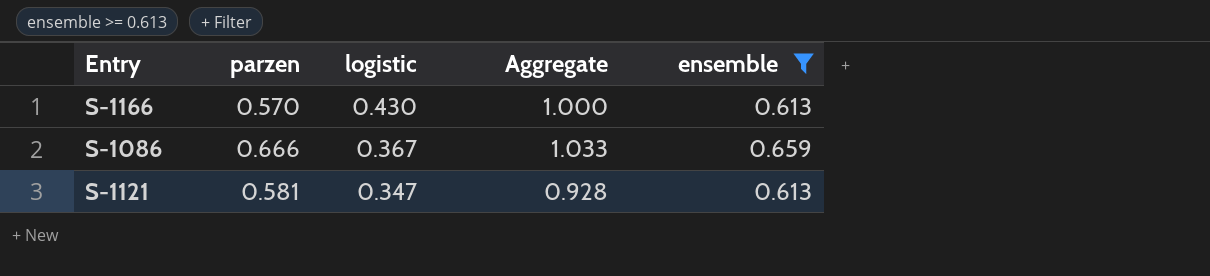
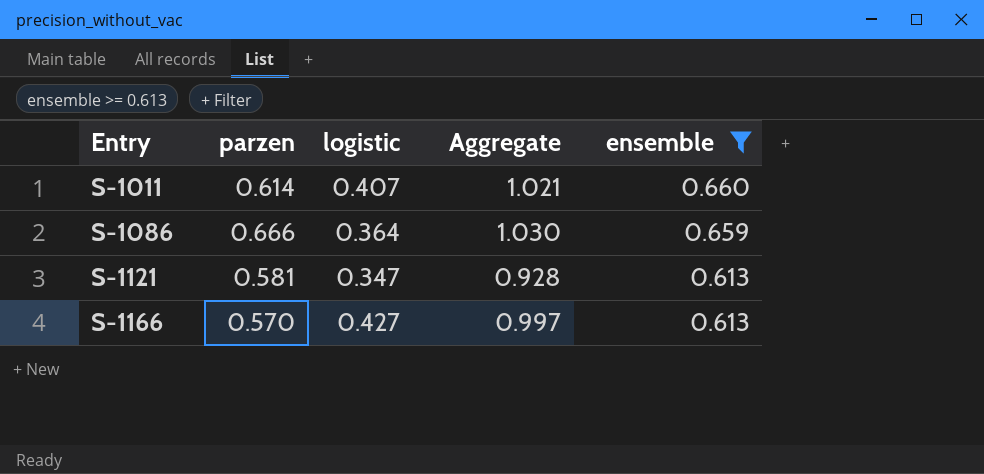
row order: logistic descending -> Entry ascending
row S-1011: none -> 0.614 | 0.407 | 1.021 | 0.660
S-1086 | logistic: 0.367 -> 0.364
S-1086 | Aggregate: 1.033 -> 1.030
S-1166 | logistic: 0.430 -> 0.427
S-1166 | Aggregate: 1.000 -> 0.997

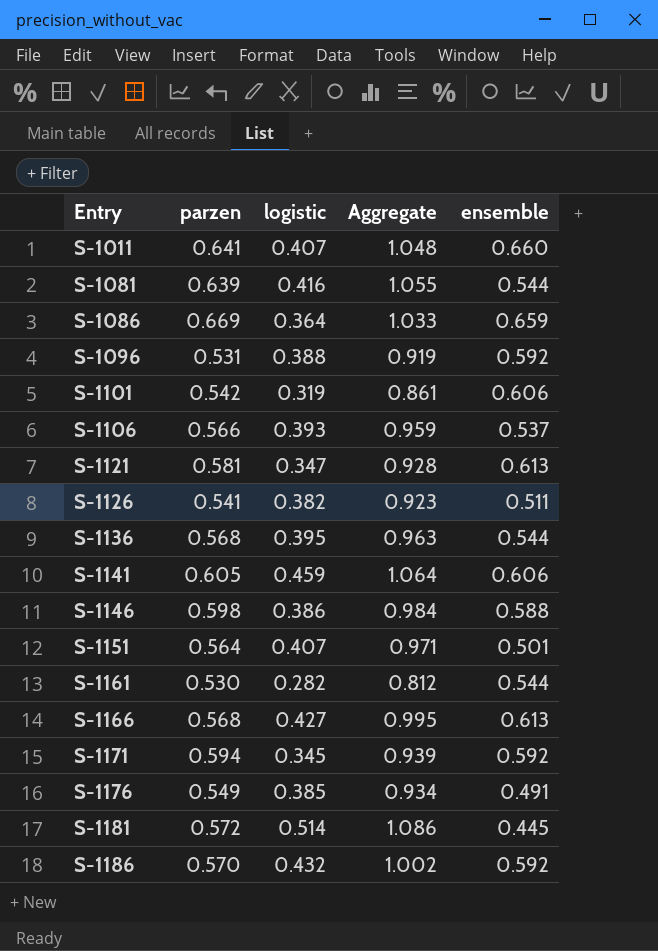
filter: ensemble >= 0.613 -> none
S-1011 | parzen: 0.614 -> 0.641
S-1011 | Aggregate: 1.021 -> 1.048
S-1086 | parzen: 0.666 -> 0.669
S-1086 | Aggregate: 1.030 -> 1.033
S-1166 | parzen: 0.570 -> 0.568
S-1166 | Aggregate: 0.997 -> 0.995

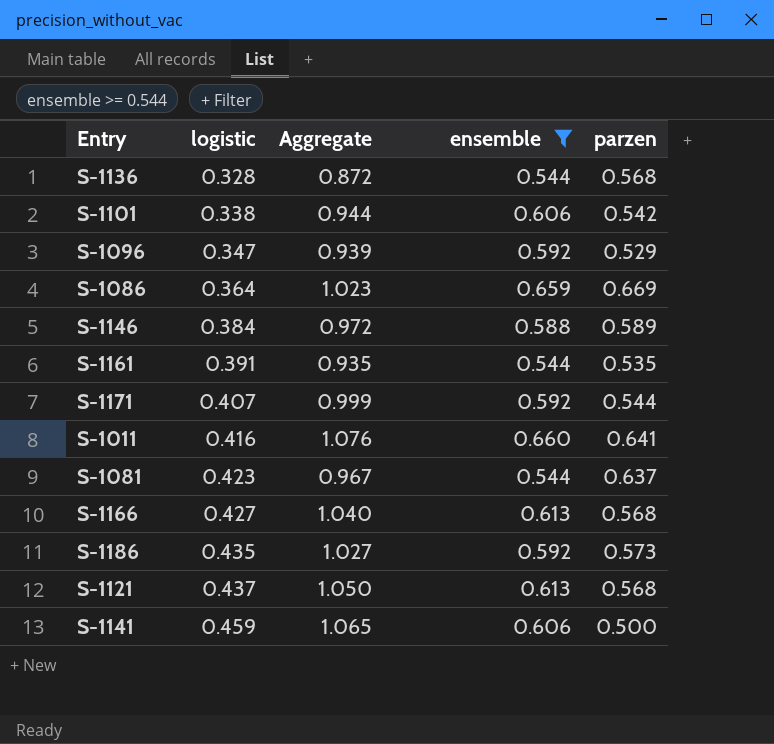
filter: none -> ensemble >= 0.544
row order: Entry ascending -> logistic ascending
column Aggregate | formula: [parzen] + [logistic] -> [logistic] + [ensemble]
column parzen | position: 2 -> 5
S-1136 | logistic: 0.395 -> 0.328
S-1101 | logistic: 0.319 -> 0.338
S-1096 | logistic: 0.388 -> 0.347
S-1096 | parzen: 0.531 -> 0.529
S-1146 | logistic: 0.386 -> 0.384
S-1146 | parzen: 0.598 -> 0.589
S-1161 | logistic: 0.282 -> 0.391
S-1161 | parzen: 0.530 -> 0.535
S-1171 | logistic: 0.345 -> 0.407
S-1171 | parzen: 0.594 -> 0.544
S-1011 | logistic: 0.407 -> 0.416
S-1081 | logistic: 0.416 -> 0.423
S-1081 | parzen: 0.639 -> 0.637
S-1186 | logistic: 0.432 -> 0.435
S-1186 | parzen: 0.570 -> 0.573
S-1121 | logistic: 0.347 -> 0.437
S-1121 | parzen: 0.581 -> 0.568
S-1141 | parzen: 0.605 -> 0.500

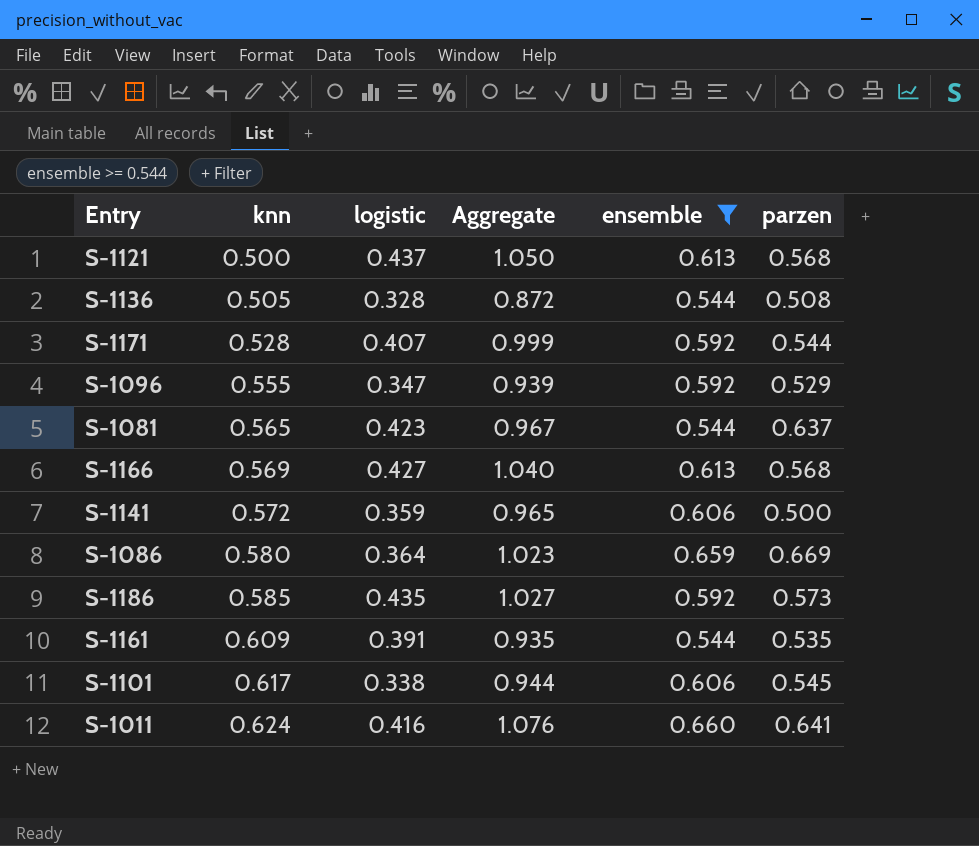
row order: logistic ascending -> knn ascending
column knn | position: none -> 2
row S-1146: 0.384 | 0.972 | 0.588 | 0.589 -> none
S-1136 | parzen: 0.568 -> 0.508
S-1141 | logistic: 0.459 -> 0.359
S-1141 | Aggregate: 1.065 -> 0.965
S-1101 | parzen: 0.542 -> 0.545

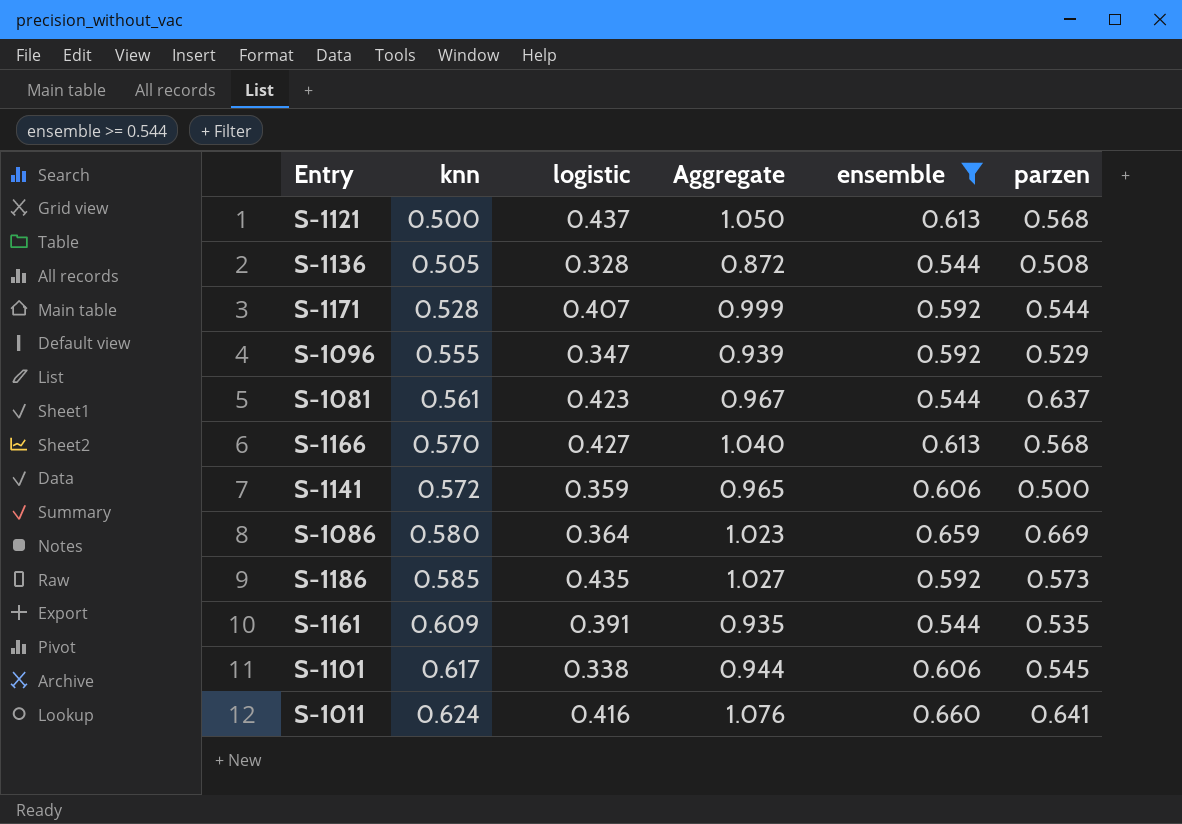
S-1081 | knn: 0.565 -> 0.561
S-1166 | knn: 0.569 -> 0.570

